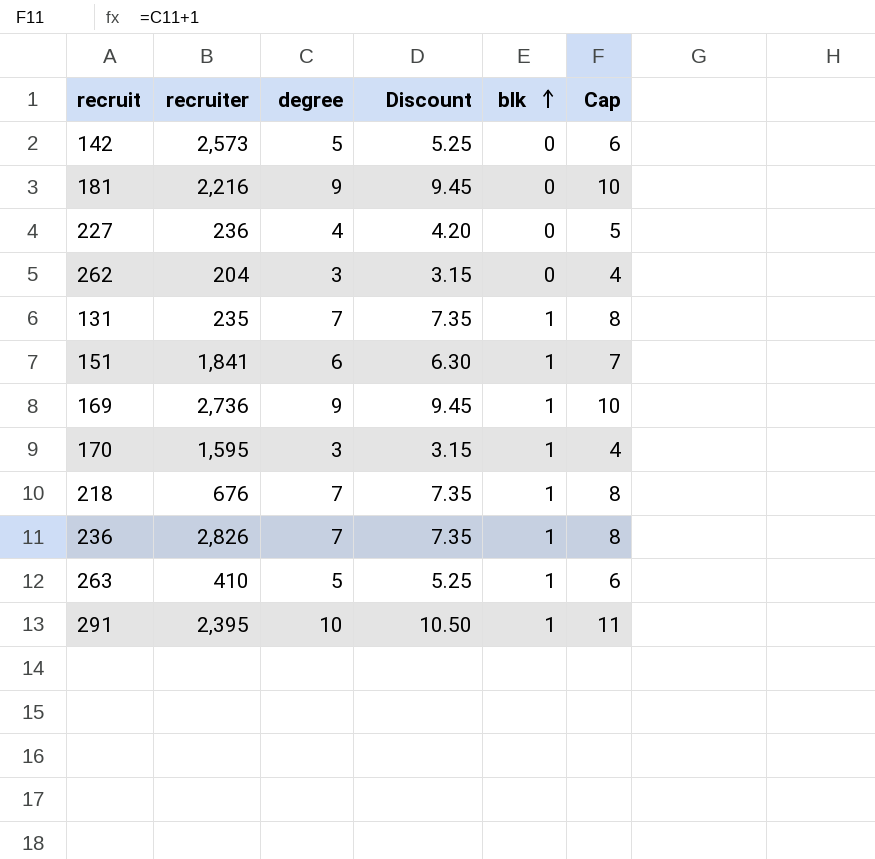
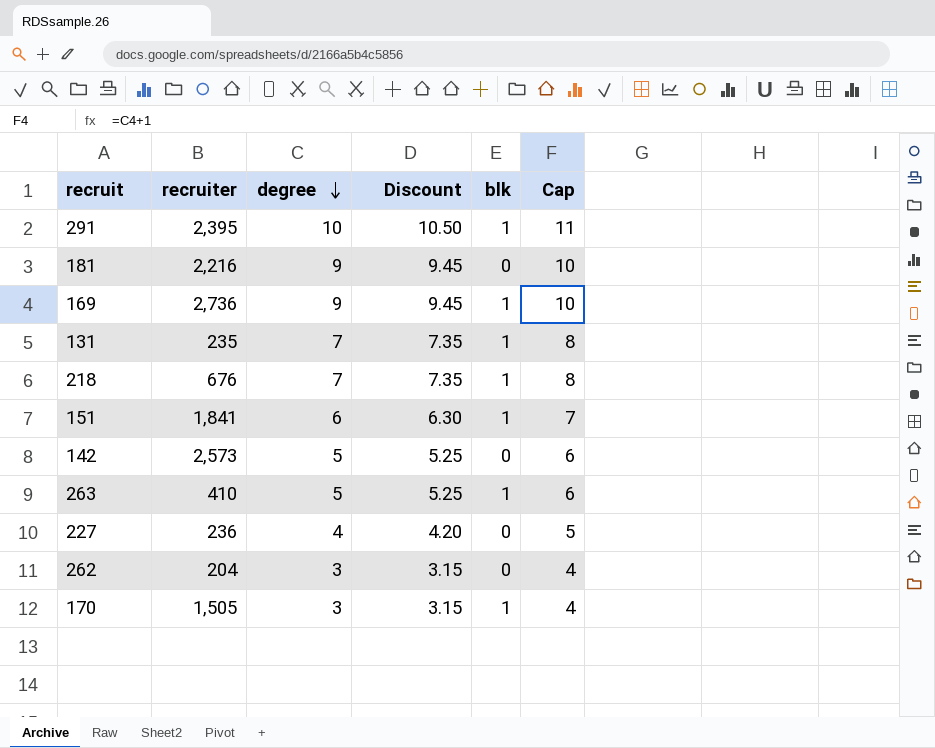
row order: blk ascending -> degree descending
row 236: 2,826 | 7 | 7.35 | 1 | 8 -> none
170 | recruiter: 1,595 -> 1,505

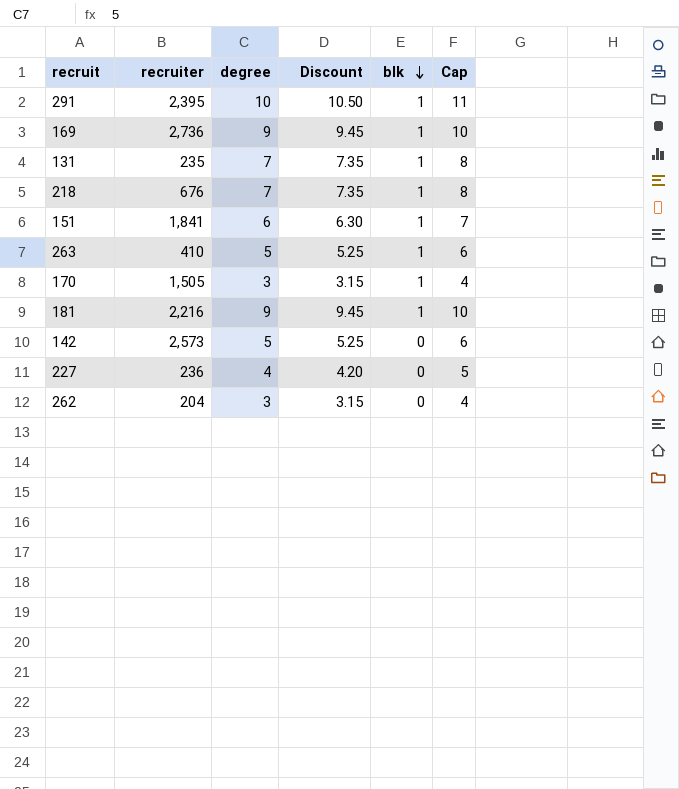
row order: degree descending -> blk descending
181 | blk: 0 -> 1

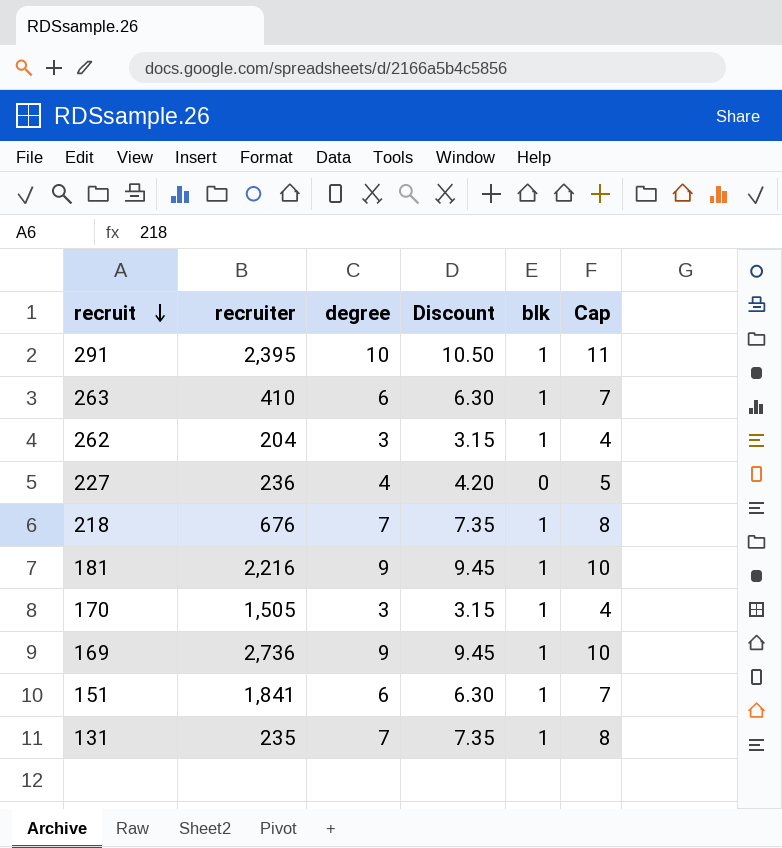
row order: blk descending -> recruit descending
row 142: 2,573 | 5 | 5.25 | 0 | 6 -> none
263 | degree: 5 -> 6
263 | Discount: 5.25 -> 6.30
263 | Cap: 6 -> 7
262 | blk: 0 -> 1

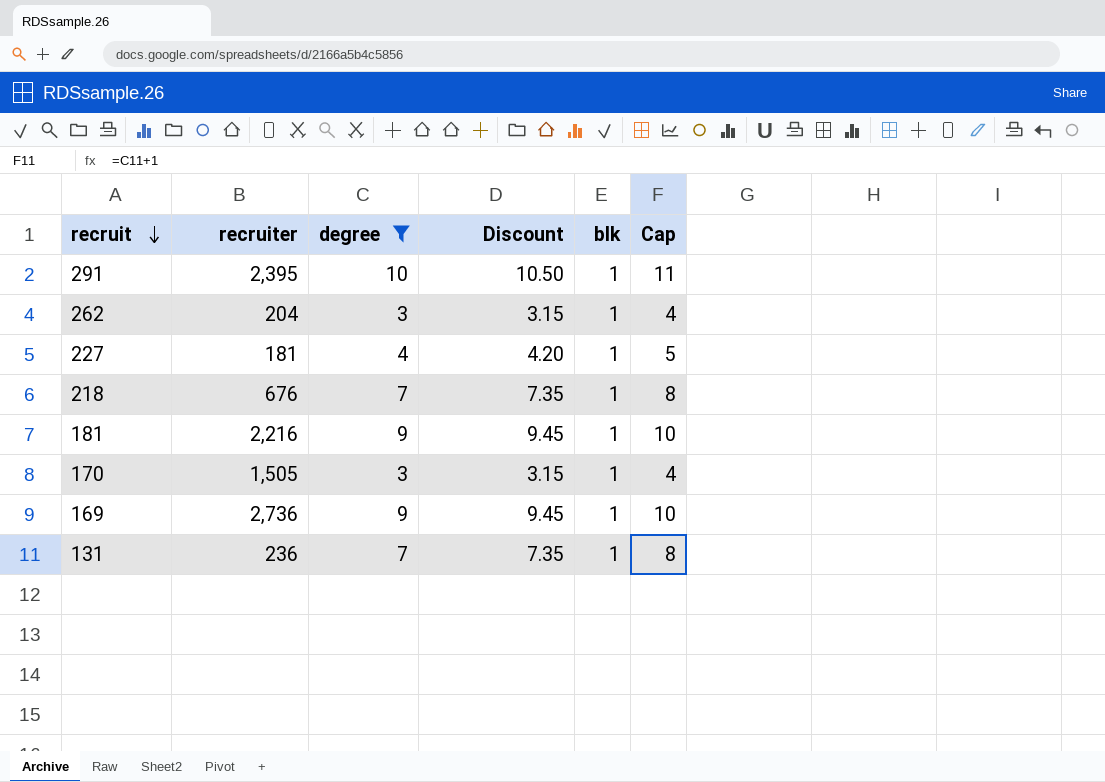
filter: none -> degree != 6
227 | recruiter: 236 -> 181
227 | blk: 0 -> 1
131 | recruiter: 235 -> 236

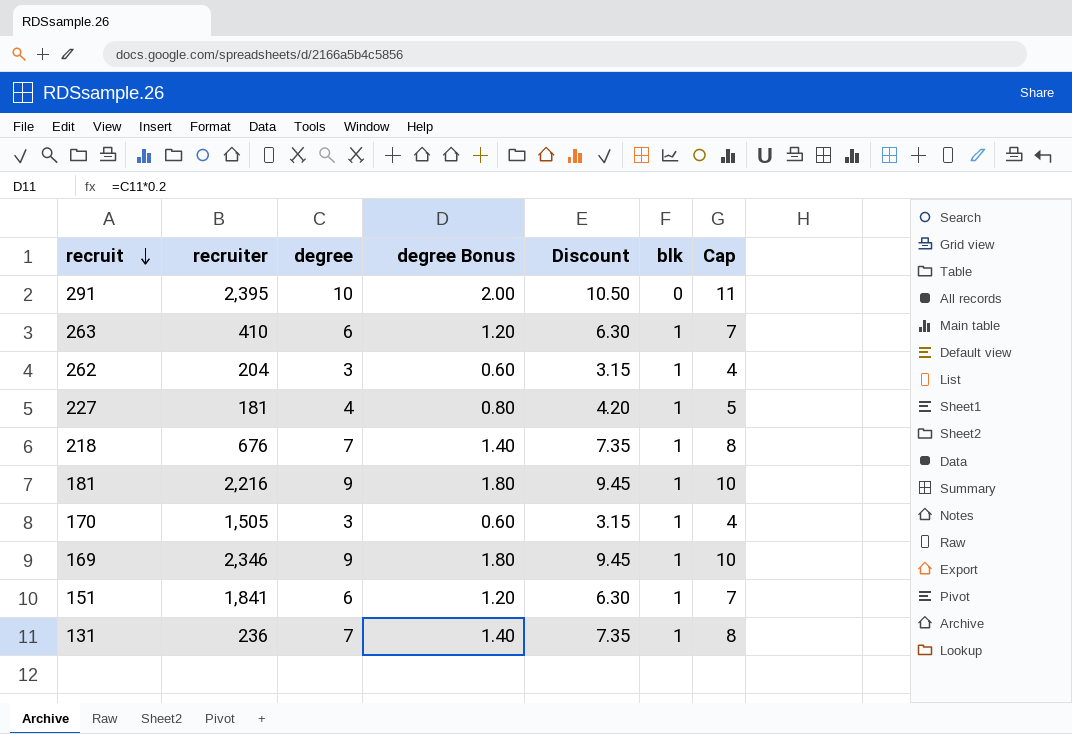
filter: degree != 6 -> none
column degree Bonus | formula: none -> [degree] * 0.2
291 | blk: 1 -> 0
169 | recruiter: 2,736 -> 2,346

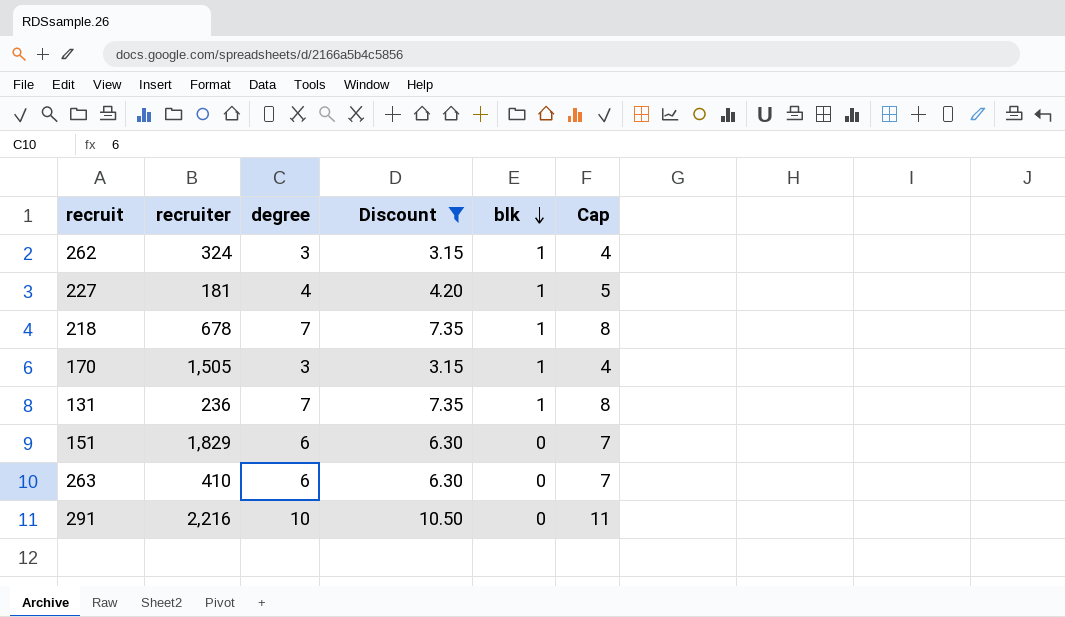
filter: none -> Discount != 9.45
row order: recruit descending -> blk descending
column degree Bonus | formula: [degree] * 0.2 -> none
262 | recruiter: 204 -> 324
218 | recruiter: 676 -> 678
151 | recruiter: 1,841 -> 1,829
151 | blk: 1 -> 0
263 | blk: 1 -> 0
291 | recruiter: 2,395 -> 2,216

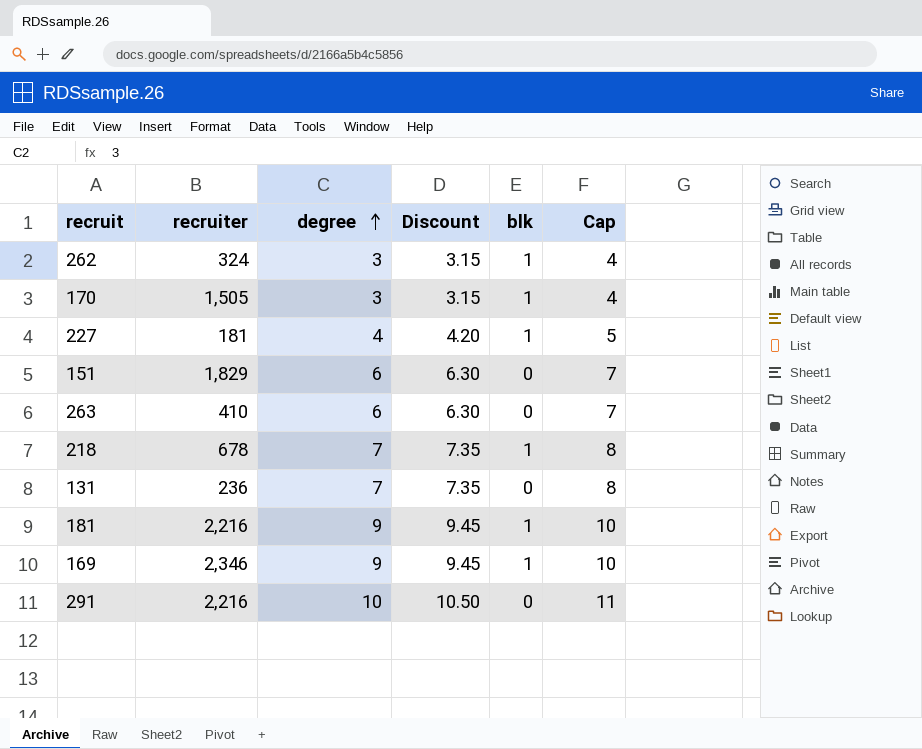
filter: Discount != 9.45 -> none
row order: blk descending -> degree ascending
131 | blk: 1 -> 0

